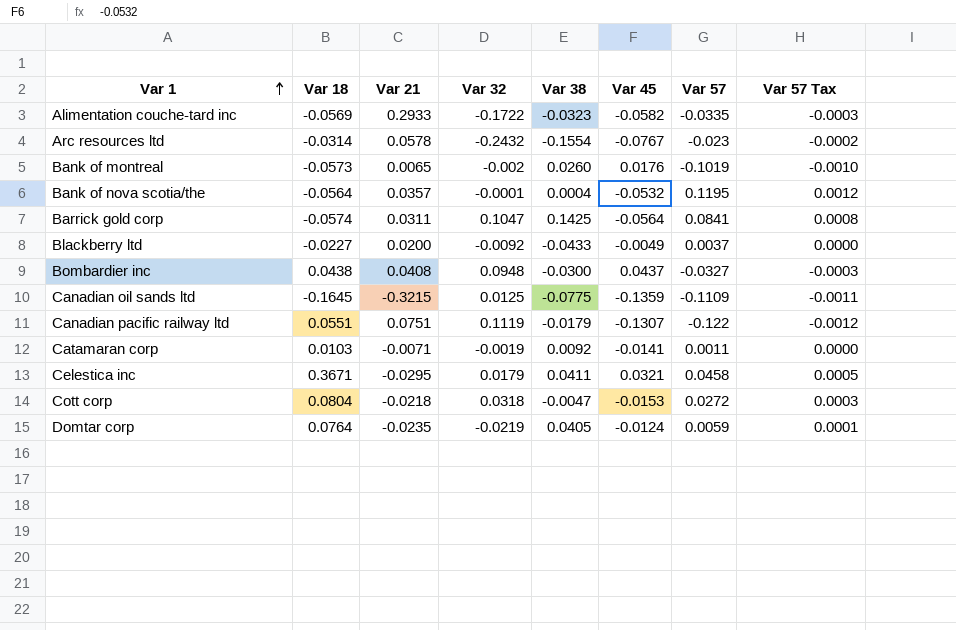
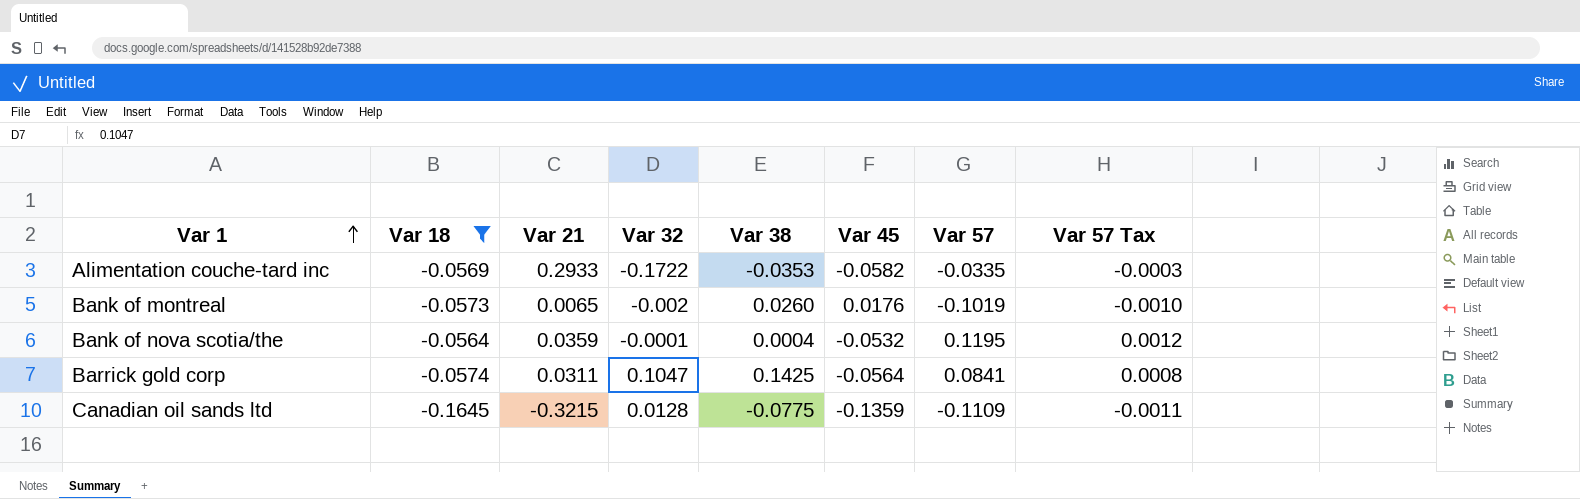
filter: none -> Var 18 <= -0.0564
Alimentation couche-tard inc | Var 38: -0.0323 -> -0.0353
Bank of nova scotia/the | Var 21: 0.0357 -> 0.0359
Canadian oil sands ltd | Var 32: 0.0125 -> 0.0128

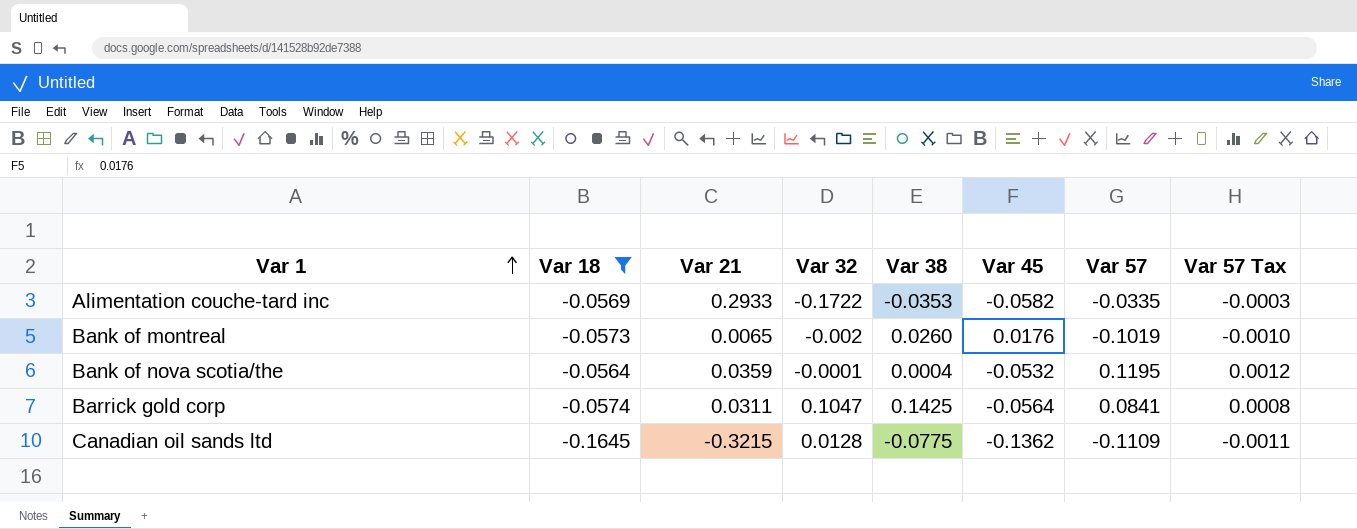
Canadian oil sands ltd | Var 45: -0.1359 -> -0.1362

